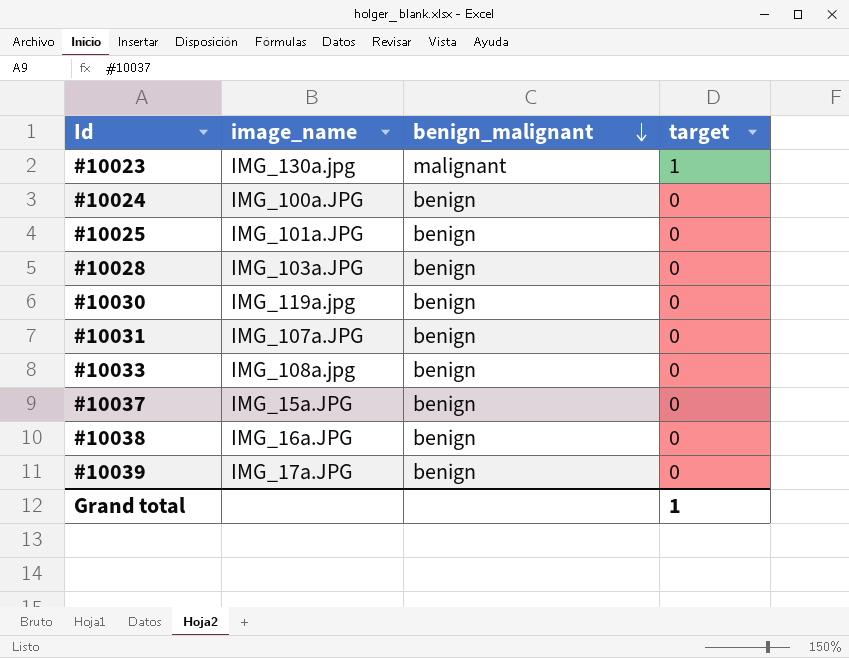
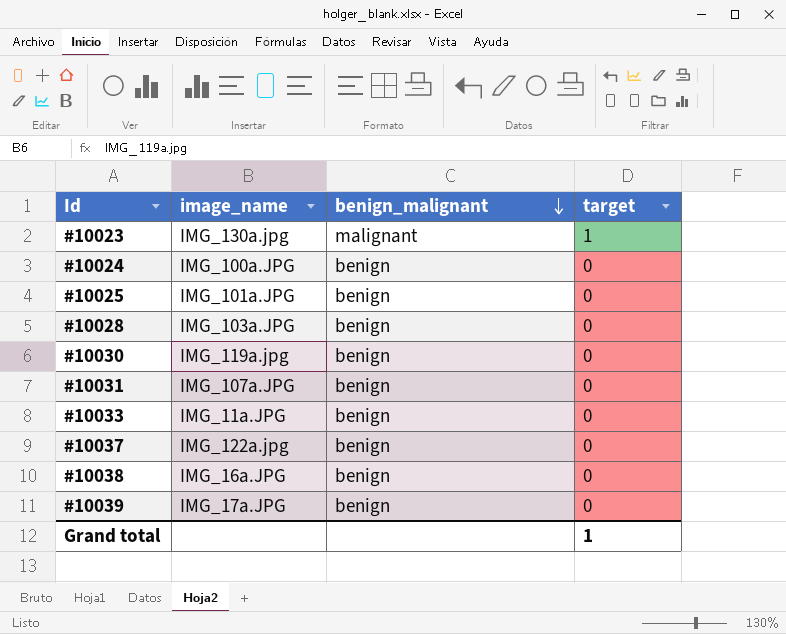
#10033 | image_name: IMG_108a.jpg -> IMG_11a.JPG
#10037 | image_name: IMG_15a.JPG -> IMG_122a.jpg

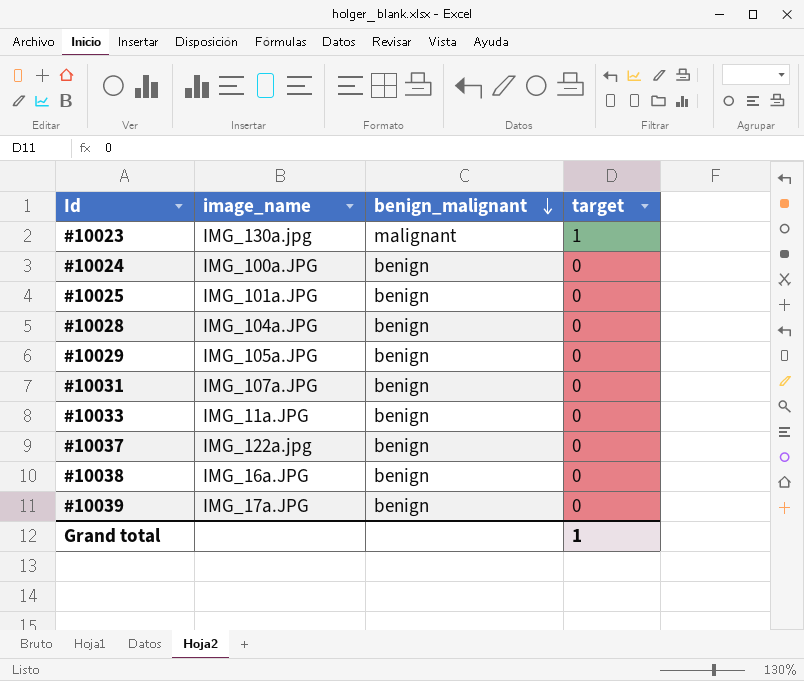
row #10030: IMG_119a.jpg | benign | 0 -> none
#10028 | image_name: IMG_103a.JPG -> IMG_104a.JPG
row #10029: none -> IMG_105a.JPG | benign | 0

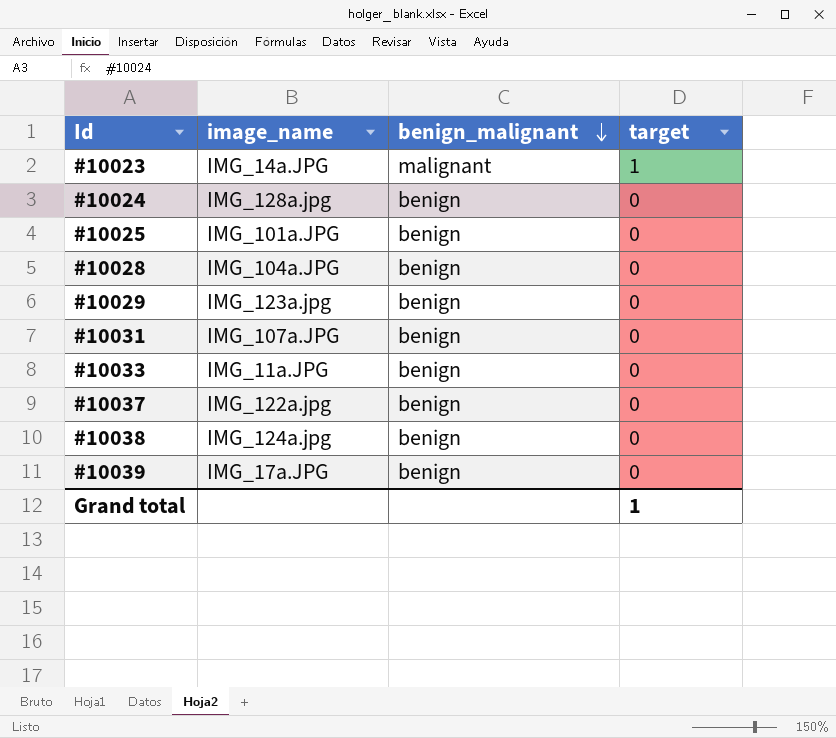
#10023 | image_name: IMG_130a.jpg -> IMG_14a.JPG
#10024 | image_name: IMG_100a.JPG -> IMG_128a.jpg
#10029 | image_name: IMG_105a.JPG -> IMG_123a.jpg
#10038 | image_name: IMG_16a.JPG -> IMG_124a.jpg

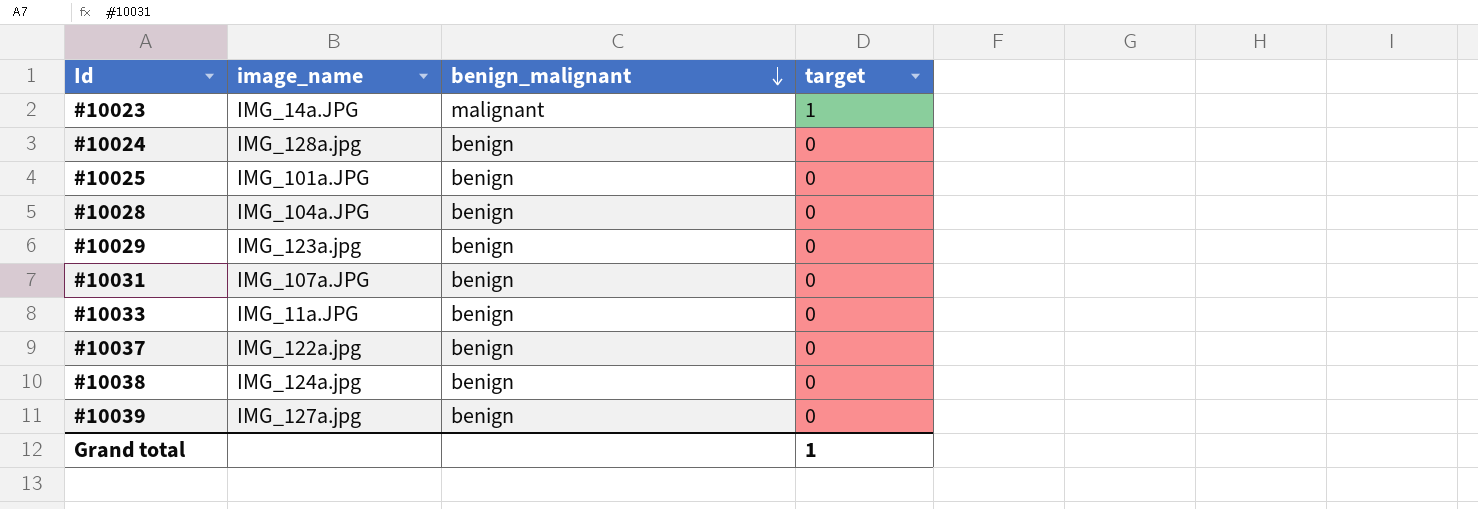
#10039 | image_name: IMG_17a.JPG -> IMG_127a.jpg

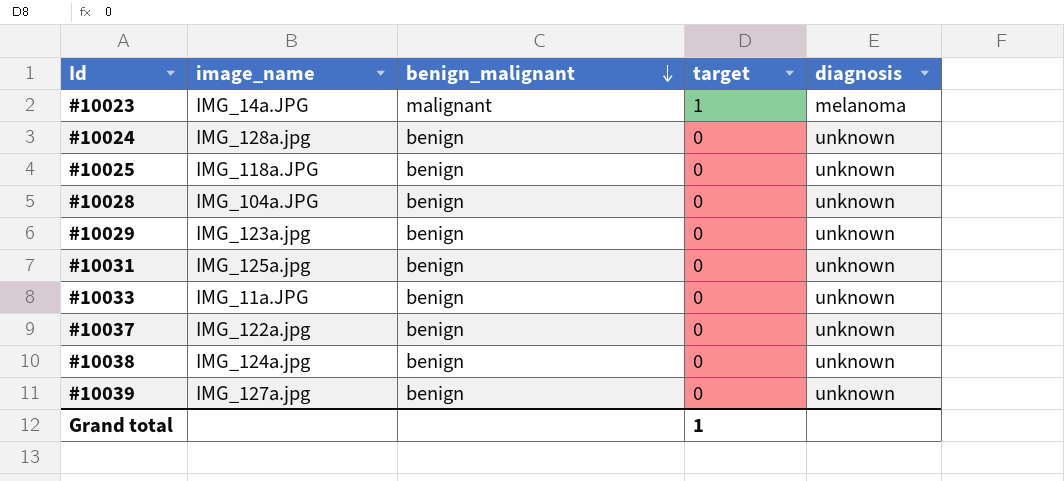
column diagnosis | position: none -> 5
#10025 | image_name: IMG_101a.JPG -> IMG_118a.JPG
#10031 | image_name: IMG_107a.JPG -> IMG_125a.jpg

